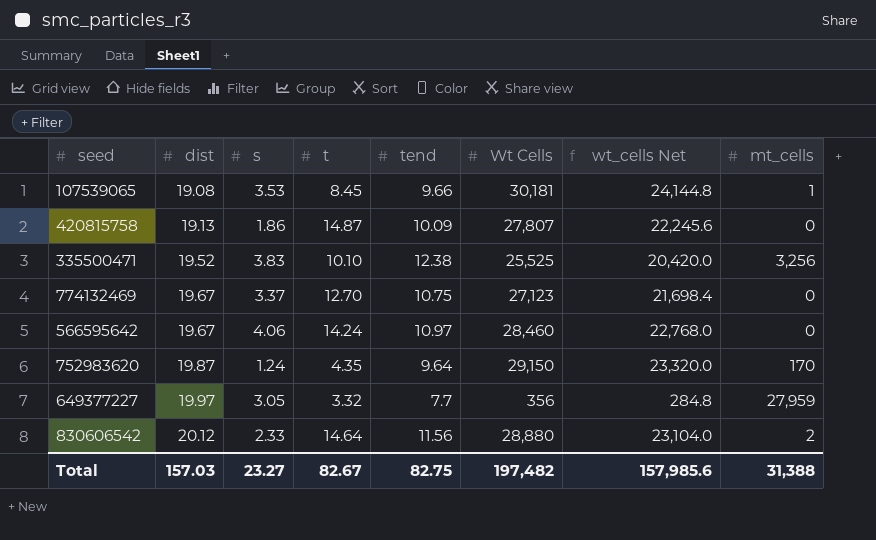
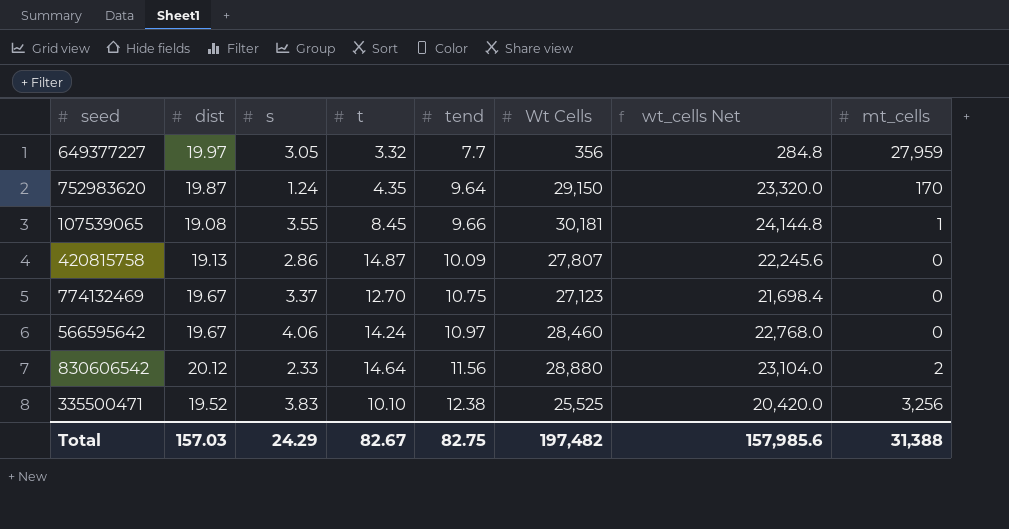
row order: dist ascending -> tend ascending
107539065 | s: 3.53 -> 3.55
420815758 | s: 1.86 -> 2.86
Total | s: 23.27 -> 24.29

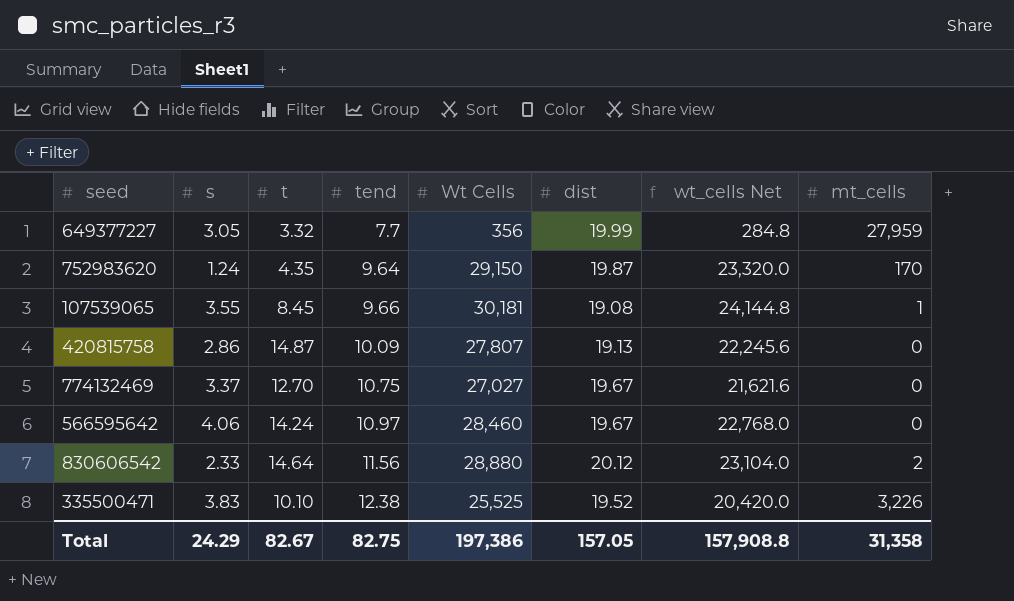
column dist | position: 2 -> 6
649377227 | dist: 19.97 -> 19.99
774132469 | Wt Cells: 27,123 -> 27,027
774132469 | wt_cells Net: 21,698.4 -> 21,621.6
335500471 | mt_cells: 3,256 -> 3,226
Total | Wt Cells: 197,482 -> 197,386
Total | dist: 157.03 -> 157.05
Total | wt_cells Net: 157,985.6 -> 157,908.8
Total | mt_cells: 31,388 -> 31,358

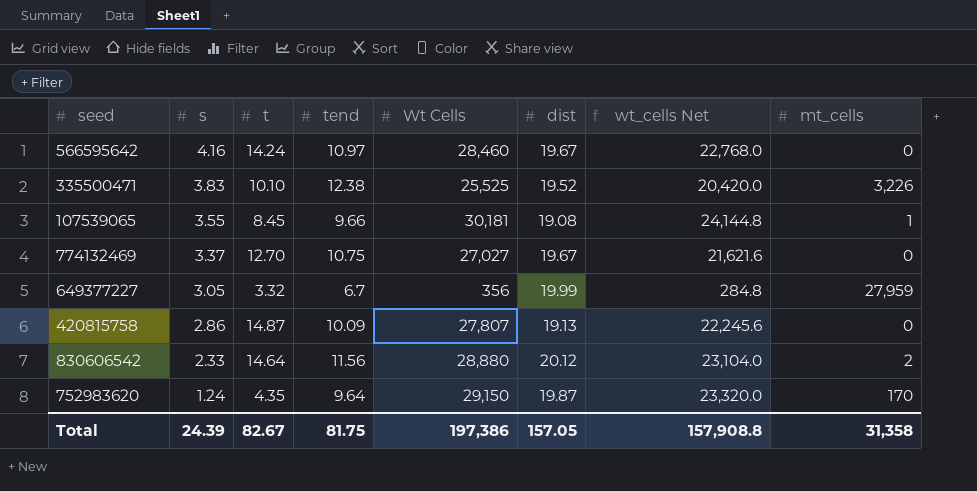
row order: tend ascending -> s descending
566595642 | s: 4.06 -> 4.16
649377227 | tend: 7.7 -> 6.7
Total | s: 24.29 -> 24.39
Total | tend: 82.75 -> 81.75

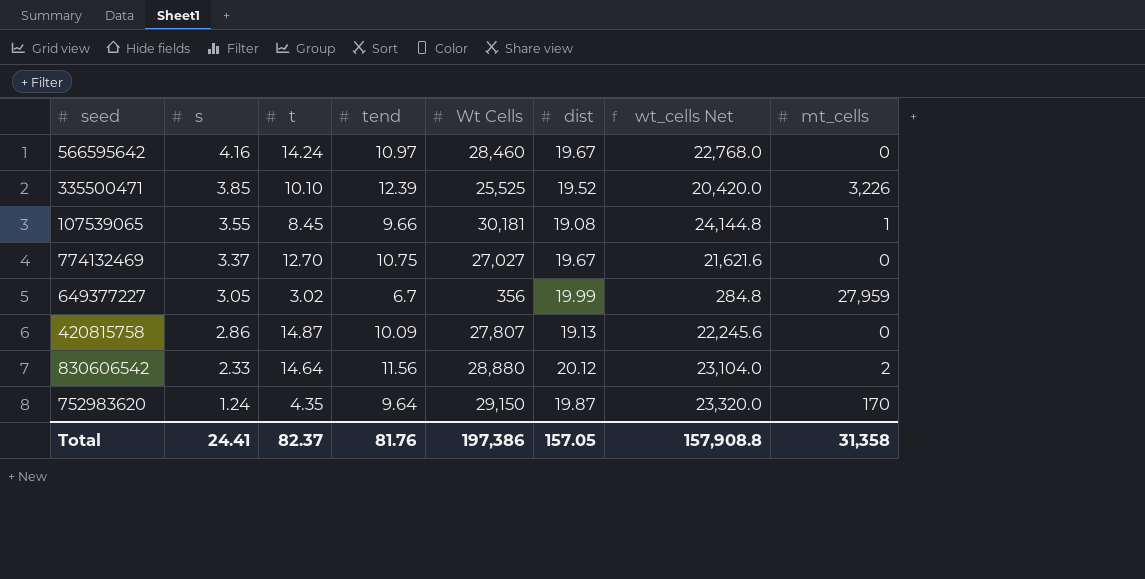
335500471 | s: 3.83 -> 3.85
335500471 | tend: 12.38 -> 12.39
649377227 | t: 3.32 -> 3.02
Total | s: 24.39 -> 24.41
Total | t: 82.67 -> 82.37
Total | tend: 81.75 -> 81.76

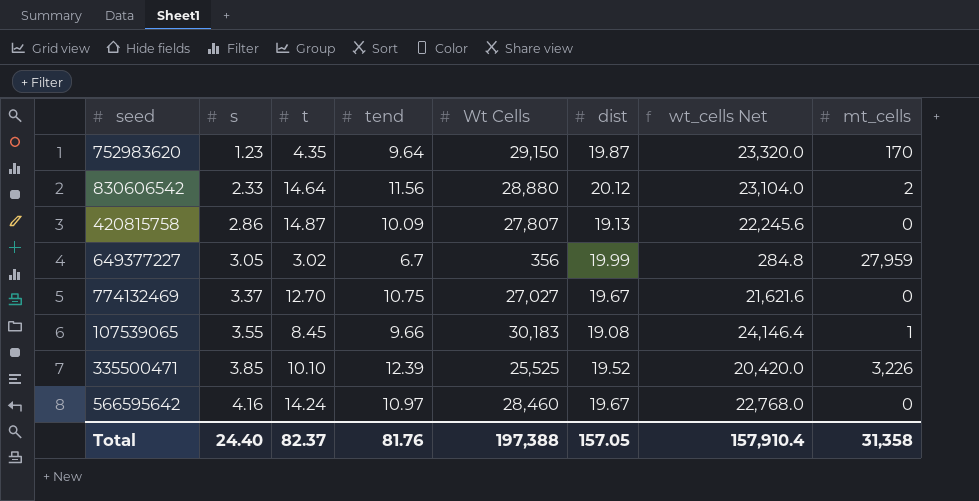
row order: s descending -> s ascending
752983620 | s: 1.24 -> 1.23
107539065 | Wt Cells: 30,181 -> 30,183
107539065 | wt_cells Net: 24,144.8 -> 24,146.4
Total | s: 24.41 -> 24.40
Total | Wt Cells: 197,386 -> 197,388
Total | wt_cells Net: 157,908.8 -> 157,910.4

